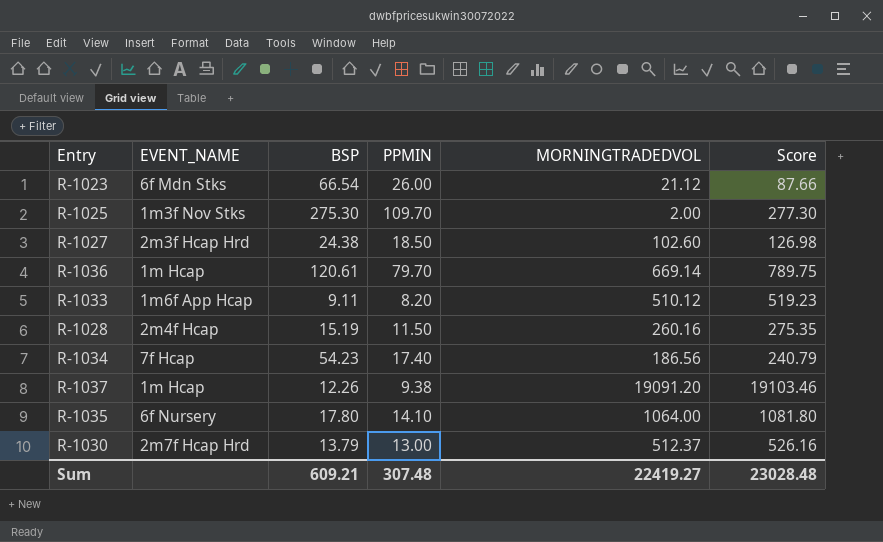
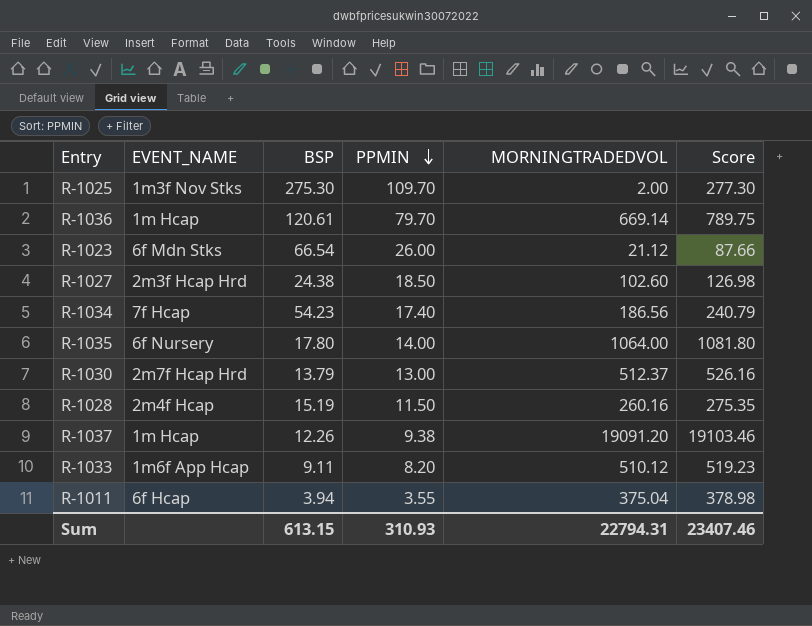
row order: none -> PPMIN descending
R-1035 | PPMIN: 14.10 -> 14.00
row R-1011: none -> 6f Hcap | 3.94 | 3.55 | 375.04 | 378.98
Sum | BSP: 609.21 -> 613.15
Sum | PPMIN: 307.48 -> 310.93
Sum | MORNINGTRADEDVOL: 22419.27 -> 22794.31
Sum | Score: 23028.48 -> 23407.46

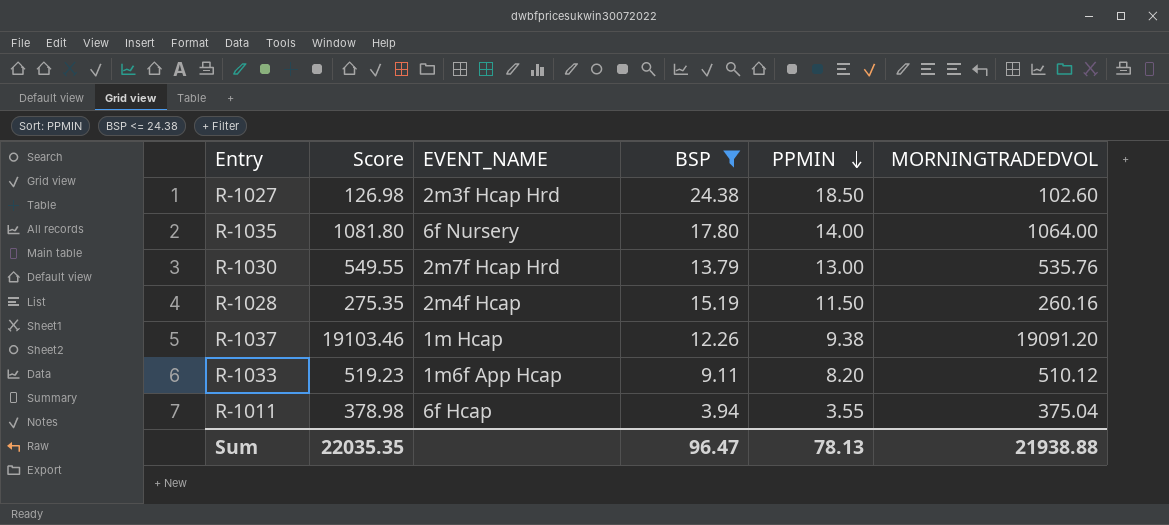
filter: none -> BSP <= 24.38
column Score | position: 6 -> 2
R-1030 | Score: 526.16 -> 549.55
R-1030 | MORNINGTRADEDVOL: 512.37 -> 535.76
Sum | Score: 23407.46 -> 22035.35
Sum | BSP: 613.15 -> 96.47
Sum | PPMIN: 310.93 -> 78.13
Sum | MORNINGTRADEDVOL: 22794.31 -> 21938.88

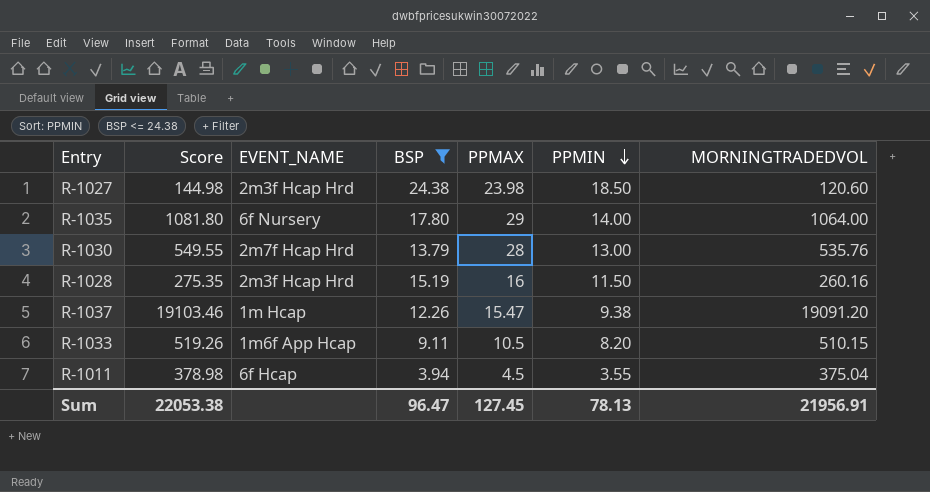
column PPMAX | position: none -> 5
R-1027 | Score: 126.98 -> 144.98
R-1027 | MORNINGTRADEDVOL: 102.60 -> 120.60
R-1028 | EVENT_NAME: 2m4f Hcap -> 2m3f Hcap Hrd
R-1033 | Score: 519.23 -> 519.26
R-1033 | MORNINGTRADEDVOL: 510.12 -> 510.15
Sum | Score: 22035.35 -> 22053.38
Sum | MORNINGTRADEDVOL: 21938.88 -> 21956.91

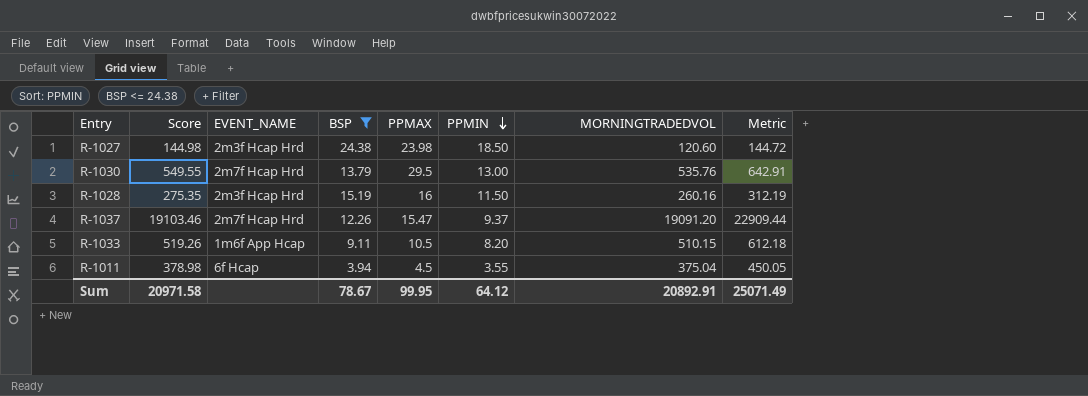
column Metric | formula: none -> [MORNINGTRADEDVOL] * 1.2
row R-1035: 1081.80 | 6f Nursery | 17.80 | 29 | 14.00 | 1064.00 -> none
R-1030 | PPMAX: 28 -> 29.5
R-1037 | EVENT_NAME: 1m Hcap -> 2m7f Hcap Hrd
R-1037 | PPMIN: 9.38 -> 9.37
Sum | Score: 22053.38 -> 20971.58
Sum | BSP: 96.47 -> 78.67
Sum | PPMAX: 127.45 -> 99.95
Sum | PPMIN: 78.13 -> 64.12
Sum | MORNINGTRADEDVOL: 21956.91 -> 20892.91

